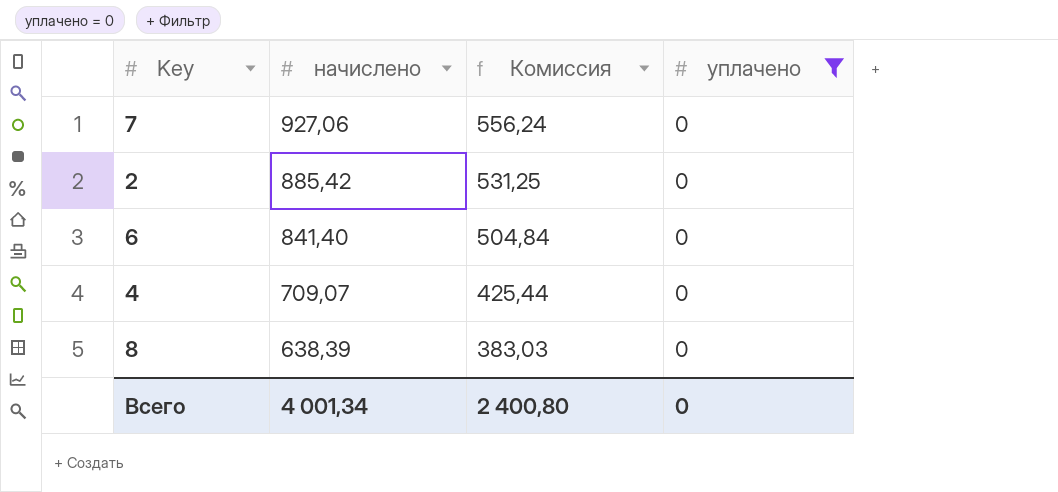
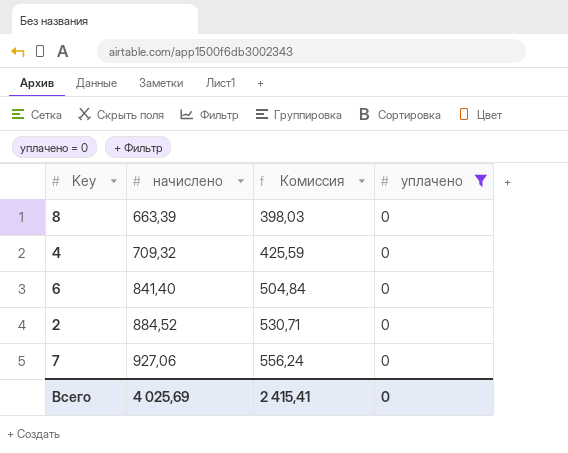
row order: начислено descending -> начислено ascending
8 | начислено: 638,39 -> 663,39
8 | Комиссия: 383,03 -> 398,03
4 | начислено: 709,07 -> 709,32
4 | Комиссия: 425,44 -> 425,59
2 | начислено: 885,42 -> 884,52
2 | Комиссия: 531,25 -> 530,71
Всего | начислено: 4 001,34 -> 4 025,69
Всего | Комиссия: 2 400,80 -> 2 415,41

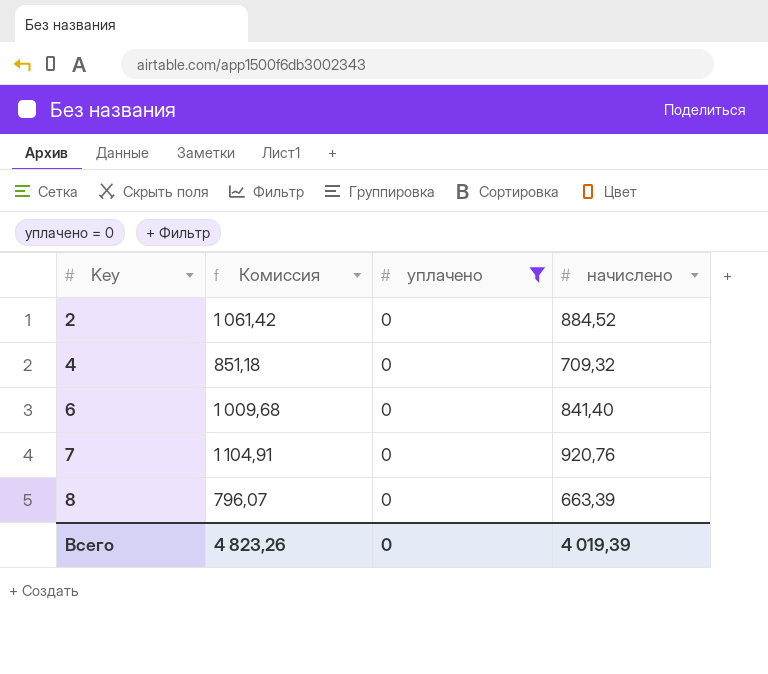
row order: начислено ascending -> Key ascending
column Комиссия | formula: [начислено] * 0,6 -> [начислено] * 1,2
column начислено | position: 2 -> 4
7 | начислено: 927,06 -> 920,76
Всего | Комиссия: 2 415,41 -> 4 823,26
Всего | начислено: 4 025,69 -> 4 019,39

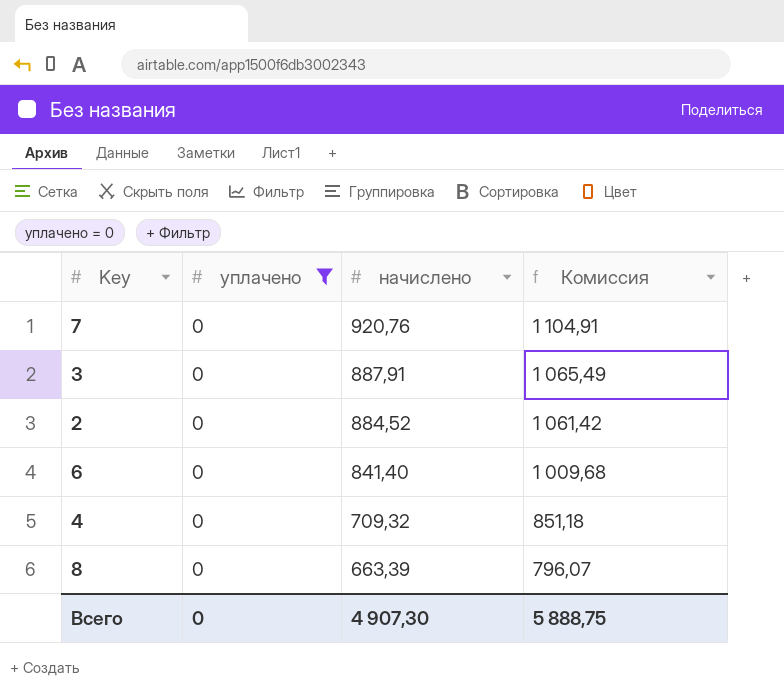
row order: Key ascending -> начислено descending
column Комиссия | position: 2 -> 4
row 3: none -> 0 | 887,91 | 1 065,49
Всего | начислено: 4 019,39 -> 4 907,30
Всего | Комиссия: 4 823,26 -> 5 888,75

